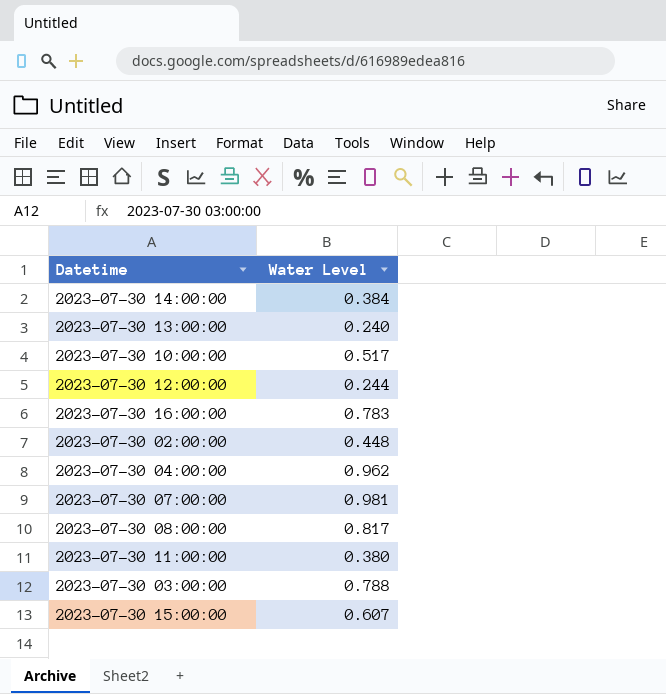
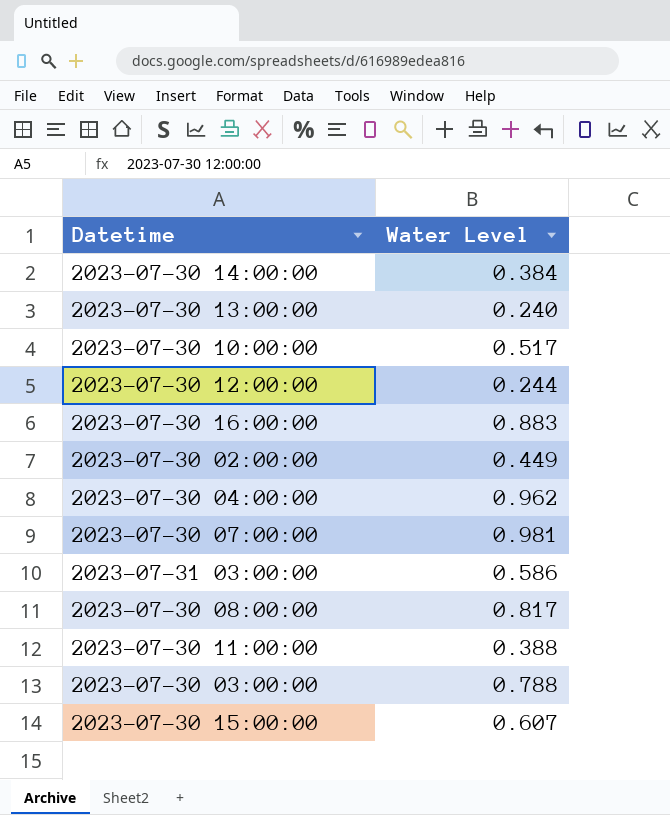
2023-07-30 16:00:00 | Water Level: 0.783 -> 0.883
2023-07-30 02:00:00 | Water Level: 0.448 -> 0.449
row 2023-07-31 03:00:00: none -> 0.586
2023-07-30 11:00:00 | Water Level: 0.380 -> 0.388

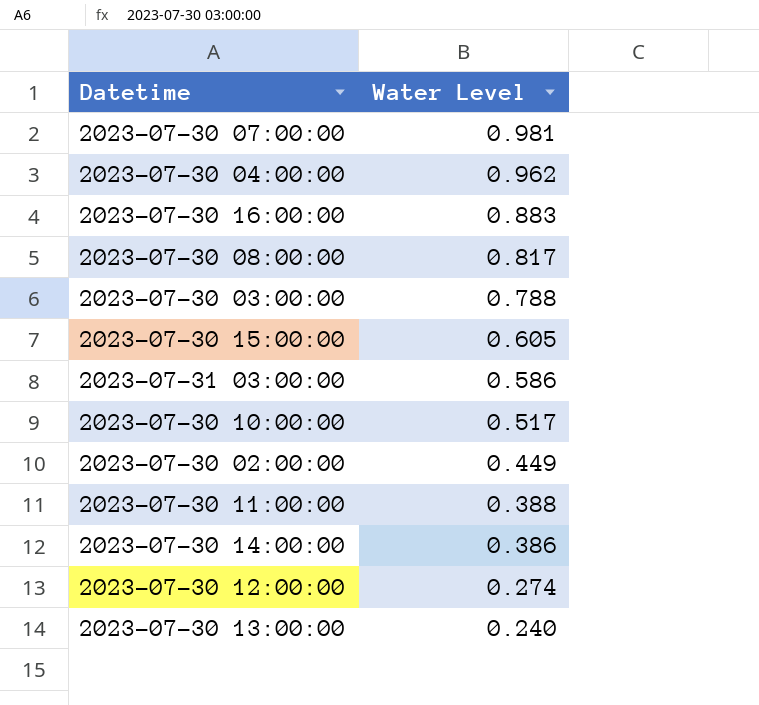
row order: none -> Water Level descending
2023-07-30 15:00:00 | Water Level: 0.607 -> 0.605
2023-07-30 14:00:00 | Water Level: 0.384 -> 0.386
2023-07-30 12:00:00 | Water Level: 0.244 -> 0.274

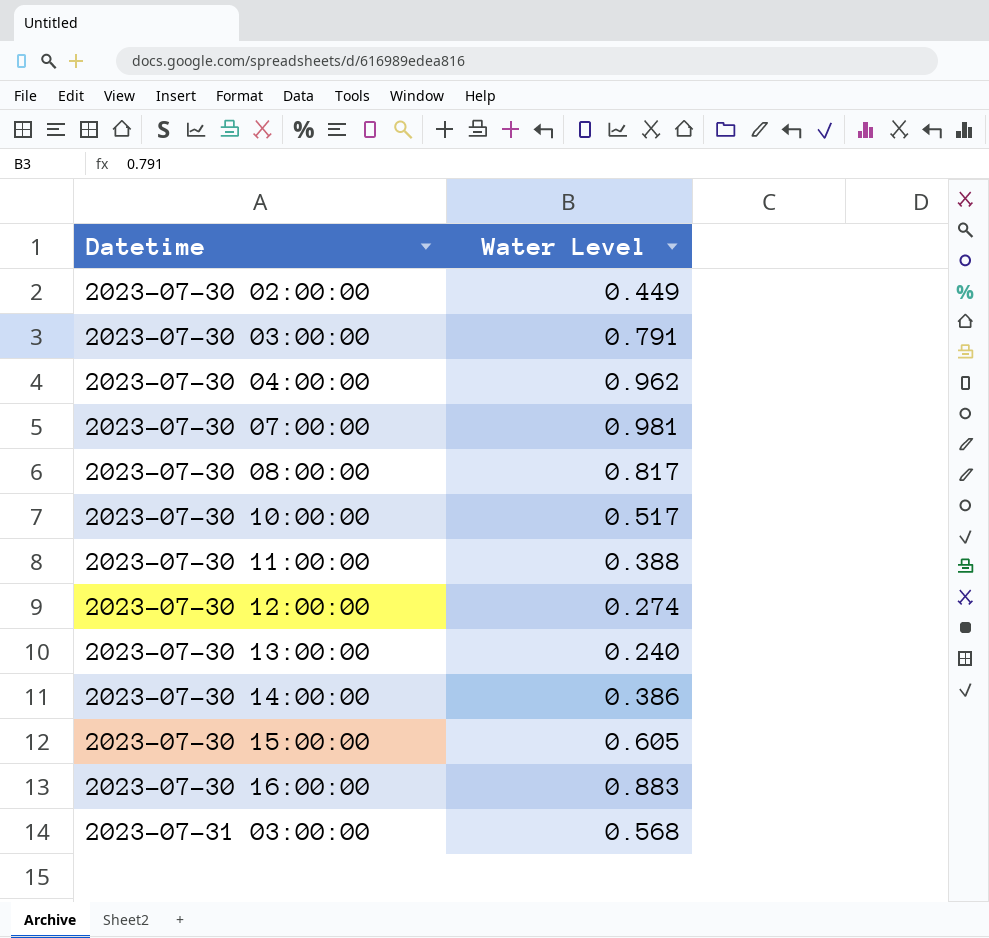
row order: Water Level descending -> Datetime ascending
2023-07-30 03:00:00 | Water Level: 0.788 -> 0.791
2023-07-31 03:00:00 | Water Level: 0.586 -> 0.568

